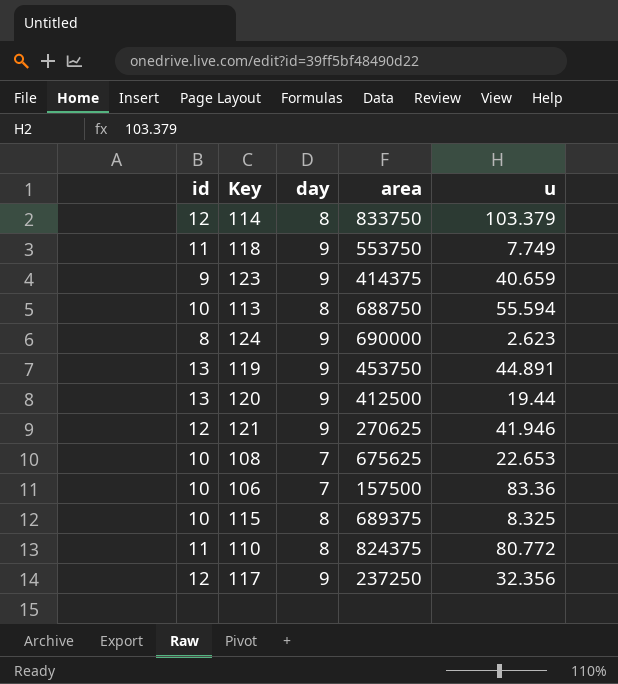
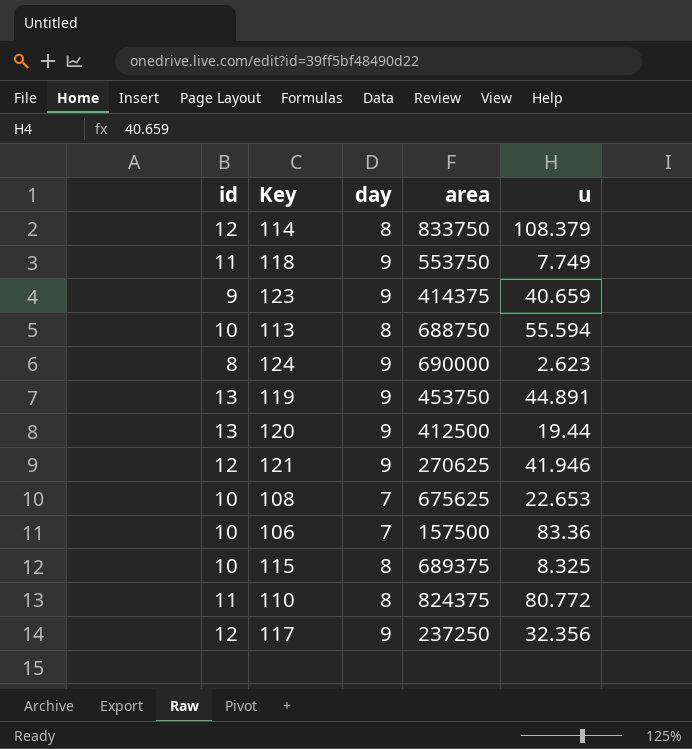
114 | u: 103.379 -> 108.379

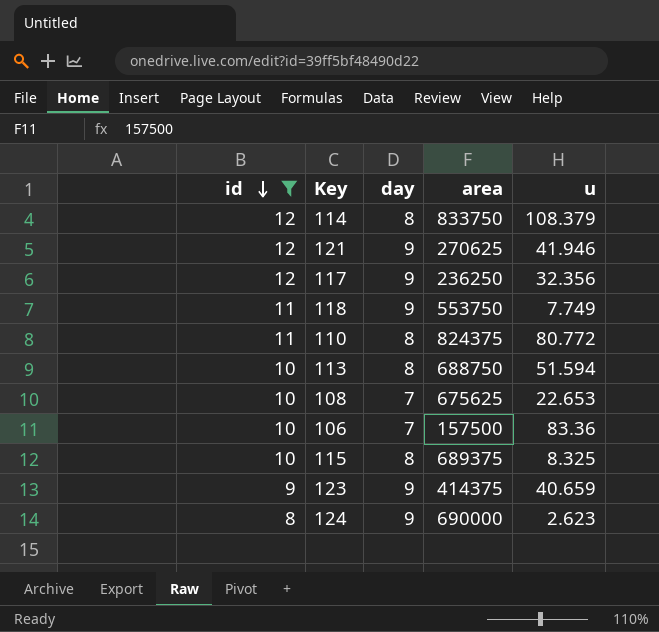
filter: none -> id != 13
row order: none -> id descending
117 | area: 237250 -> 236250
113 | u: 55.594 -> 51.594

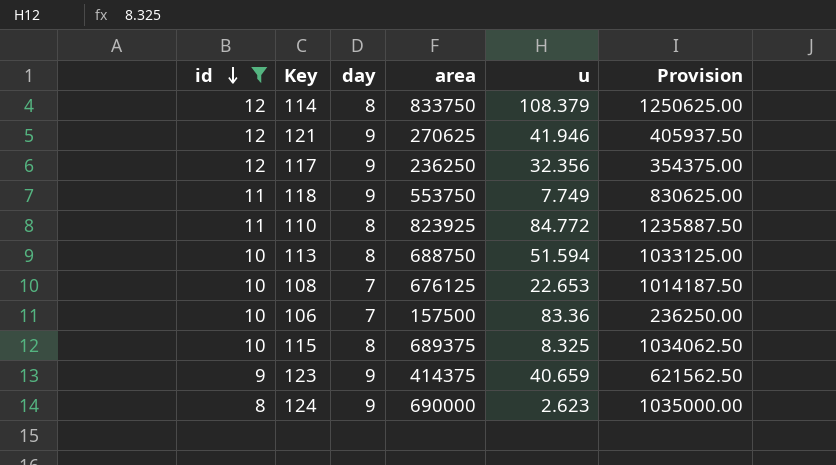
column Provision | formula: none -> [area] * 1.5
110 | area: 824375 -> 823925
110 | u: 80.772 -> 84.772
108 | area: 675625 -> 676125

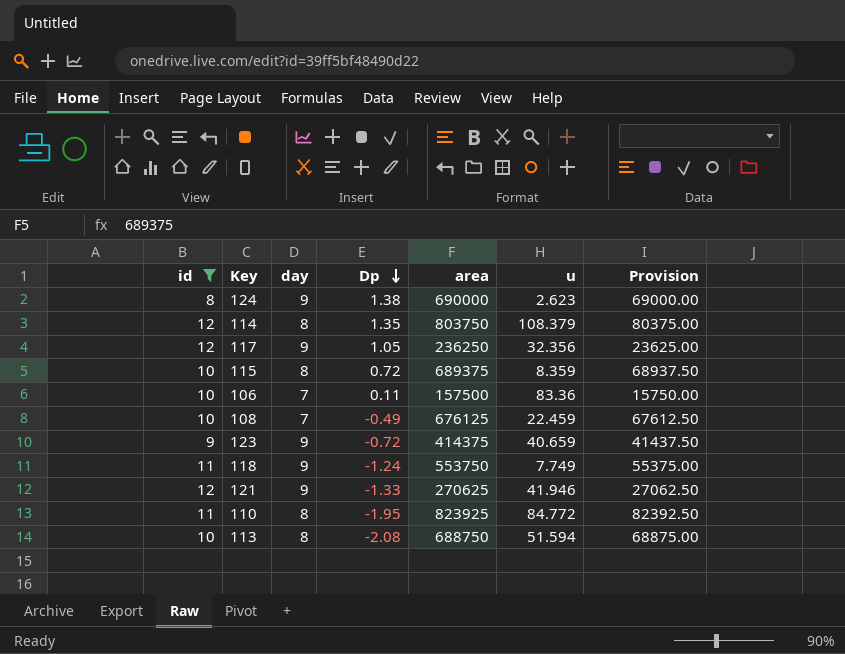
row order: id descending -> Dp descending
column Dp | position: none -> 4
column Provision | formula: [area] * 1.5 -> [area] * 0.1
114 | area: 833750 -> 803750
115 | u: 8.325 -> 8.359
108 | u: 22.653 -> 22.459

